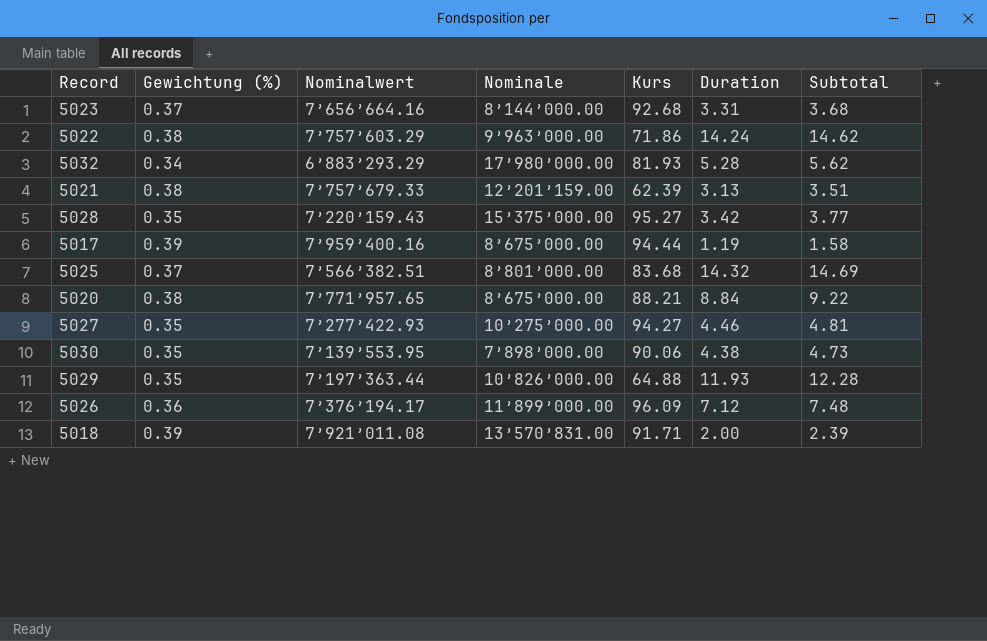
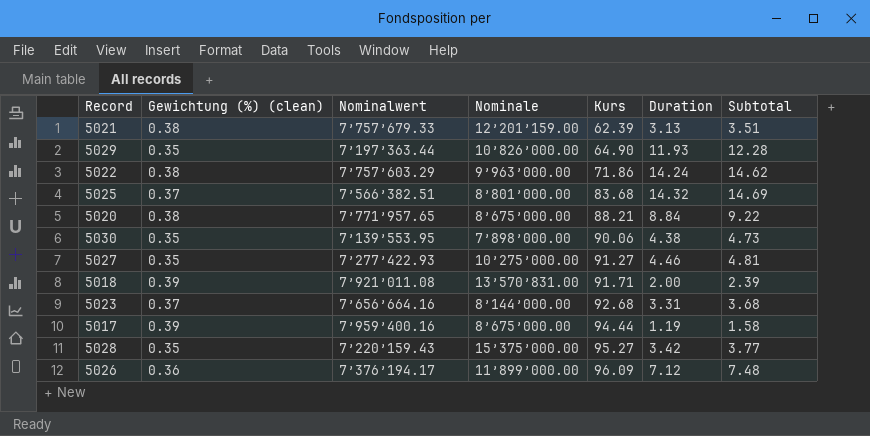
row order: none -> Kurs ascending
column name: Gewichtung (%) -> Gewichtung (%) (clean)
row 5032: 0.34 | 6’883’293.29 | 17’980’000.00 | 81.93 | 5.28 | 5.62 -> none
5029 | Kurs: 64.88 -> 64.90
5027 | Kurs: 94.27 -> 91.27

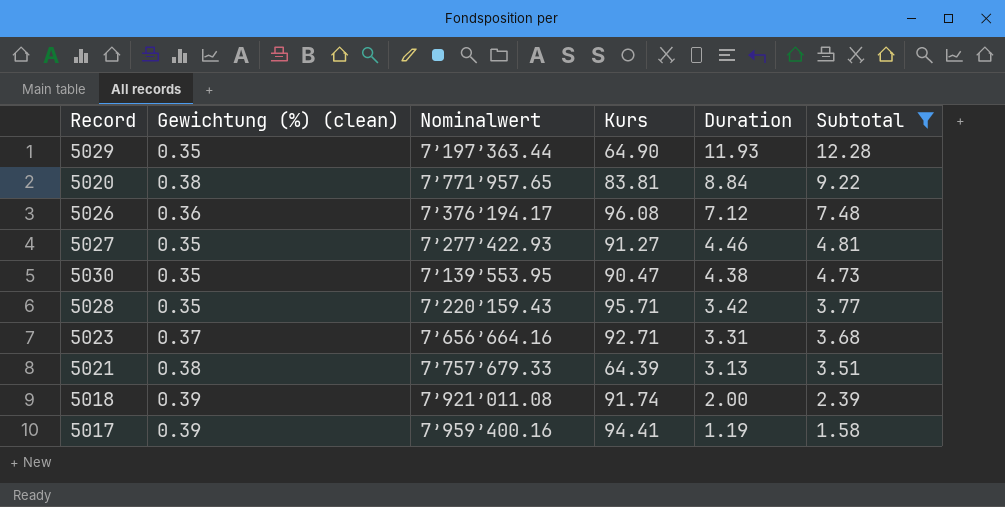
filter: none -> Subtotal <= 12.28
row order: Kurs ascending -> Duration descending
column Nominale | position: 4 -> none
5020 | Kurs: 88.21 -> 83.81
5026 | Kurs: 96.09 -> 96.08
5030 | Kurs: 90.06 -> 90.47
5028 | Kurs: 95.27 -> 95.71
5023 | Kurs: 92.68 -> 92.71
5021 | Kurs: 62.39 -> 64.39
5018 | Kurs: 91.71 -> 91.74
5017 | Kurs: 94.44 -> 94.41

